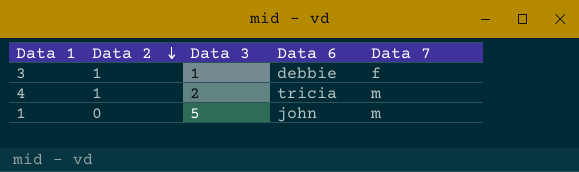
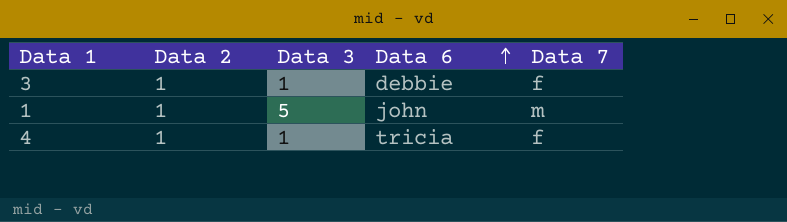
row order: Data 2 descending -> Data 6 ascending
1 | Data 2: 0 -> 1
4 | Data 3: 2 -> 1
4 | Data 7: m -> f

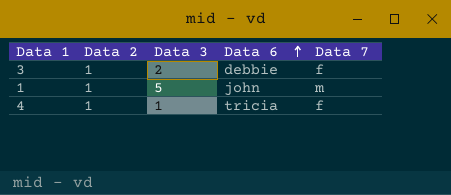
3 | Data 3: 1 -> 2

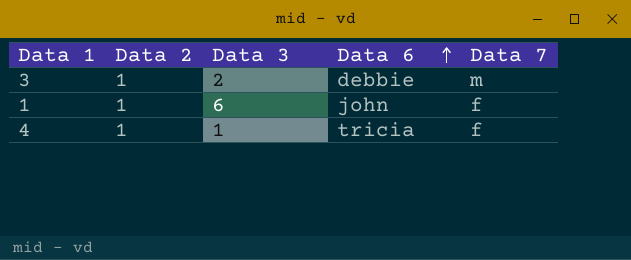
3 | Data 7: f -> m
1 | Data 3: 5 -> 6
1 | Data 7: m -> f

